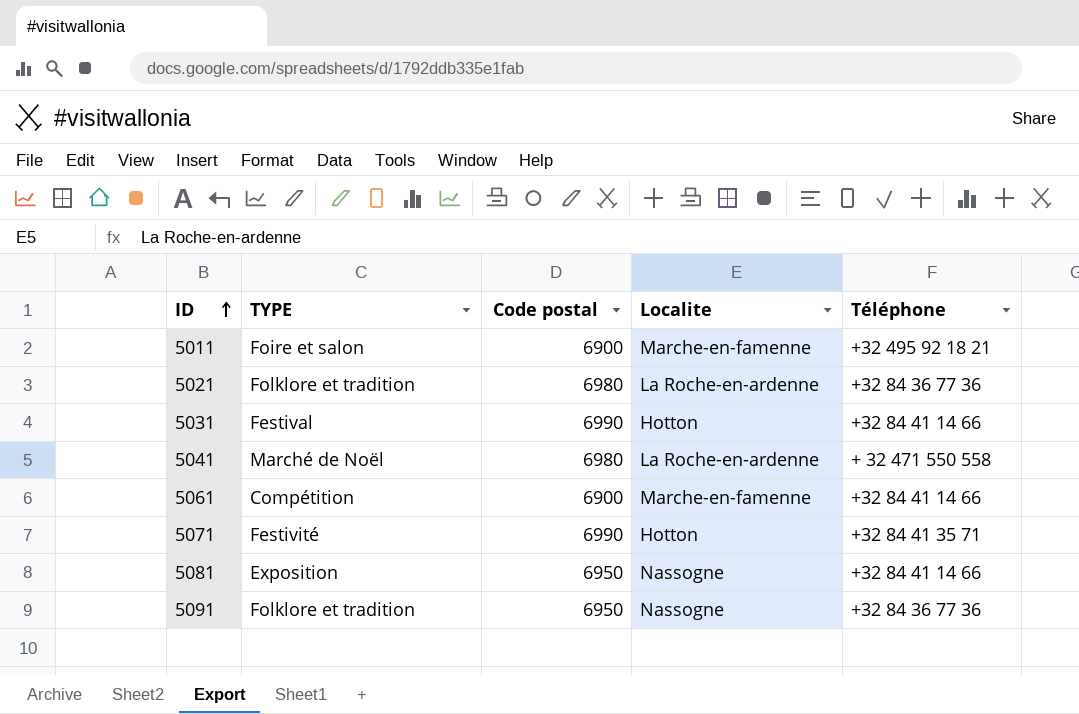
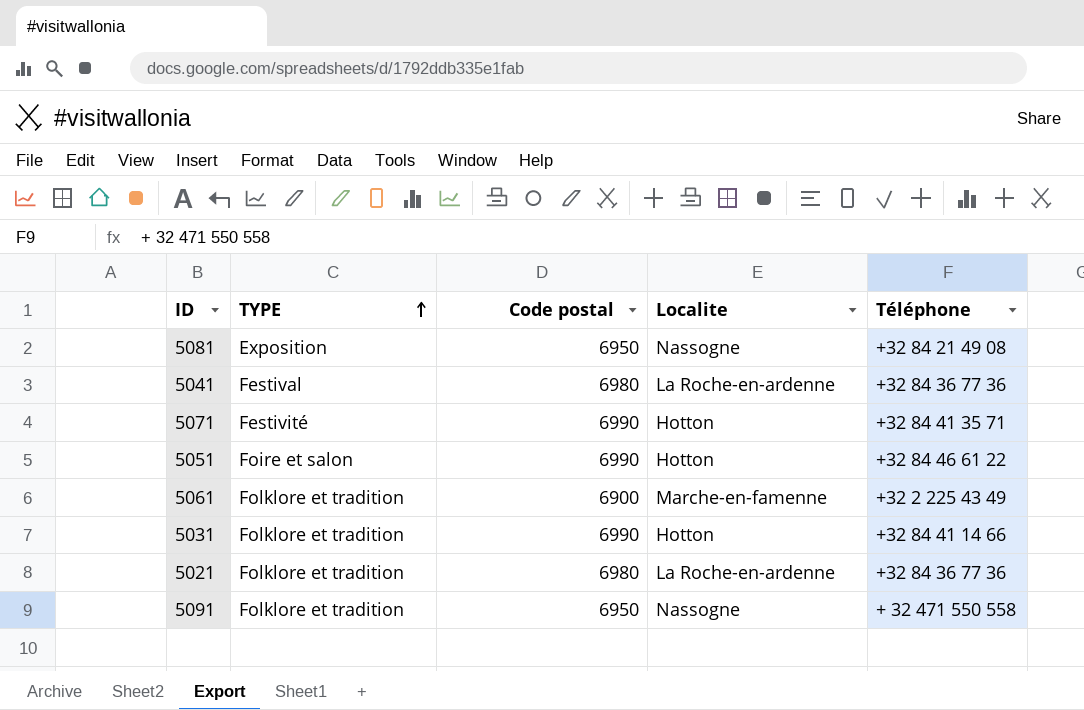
row order: ID ascending -> TYPE ascending
row 5011: Foire et salon | 6900 | Marche-en-famenne | +32 495 92 18 21 -> none
5081 | Téléphone: +32 84 41 14 66 -> +32 84 21 49 08
5041 | TYPE: Marché de Noël -> Festival
5041 | Téléphone: + 32 471 550 558 -> +32 84 36 77 36
row 5051: none -> Foire et salon | 6990 | Hotton | +32 84 46 61 22
5061 | TYPE: Compétition -> Folklore et tradition
5061 | Téléphone: +32 84 41 14 66 -> +32 2 225 43 49
5031 | TYPE: Festival -> Folklore et tradition
5091 | Téléphone: +32 84 36 77 36 -> + 32 471 550 558

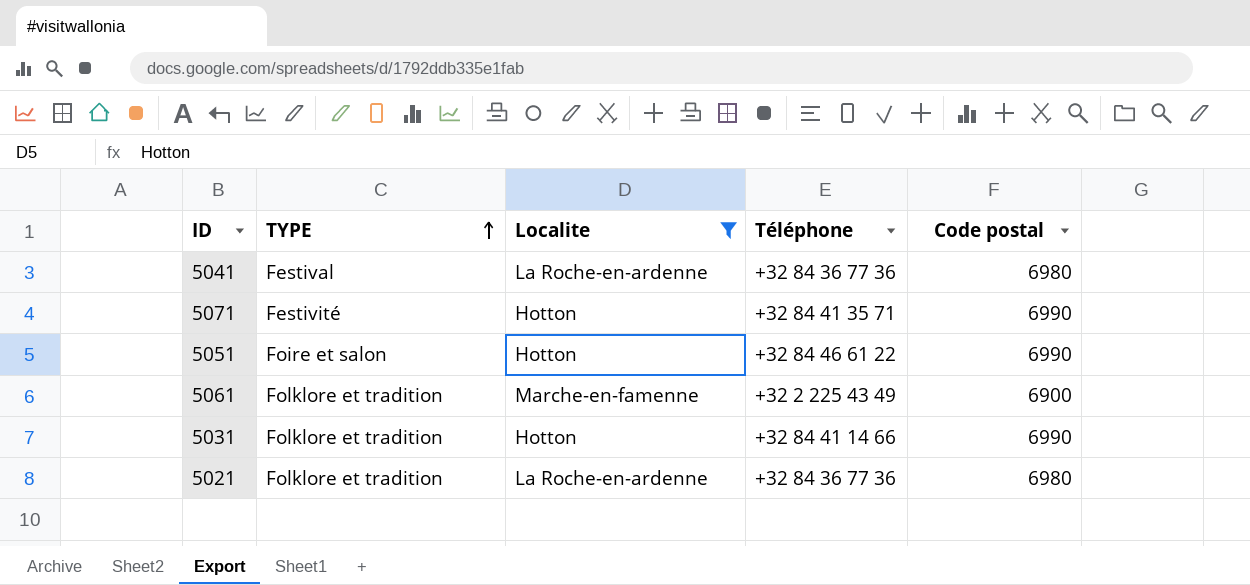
filter: none -> Localite != Nassogne
column Code postal | position: 3 -> 5

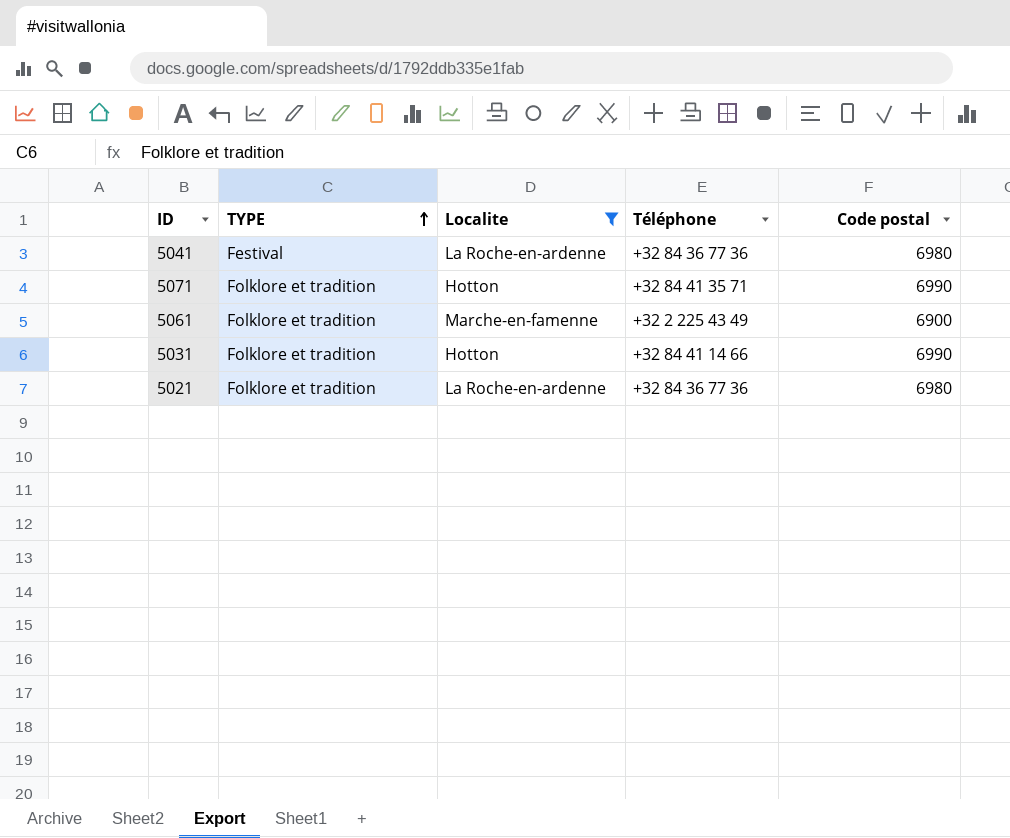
row 5051: Foire et salon | Hotton | +32 84 46 61 22 | 6990 -> none
5071 | TYPE: Festivité -> Folklore et tradition

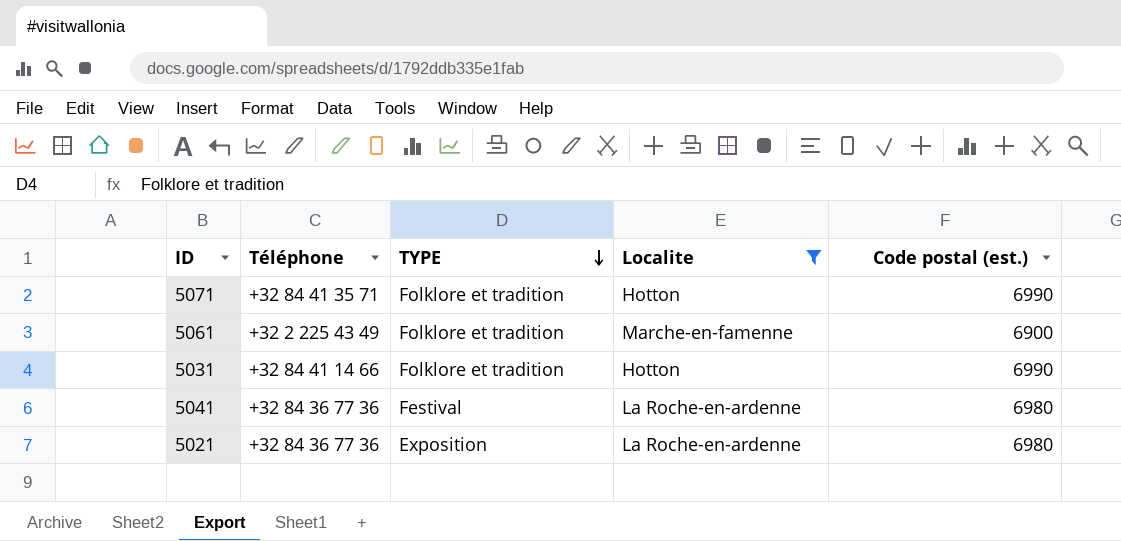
row order: TYPE ascending -> TYPE descending
column Téléphone | position: 4 -> 2
column name: Code postal -> Code postal (est.)
5021 | TYPE: Folklore et tradition -> Exposition

